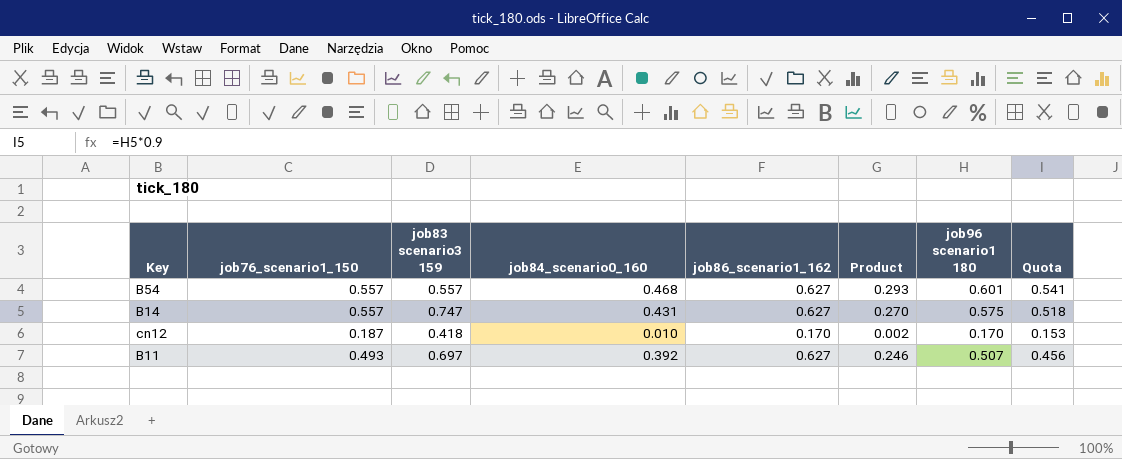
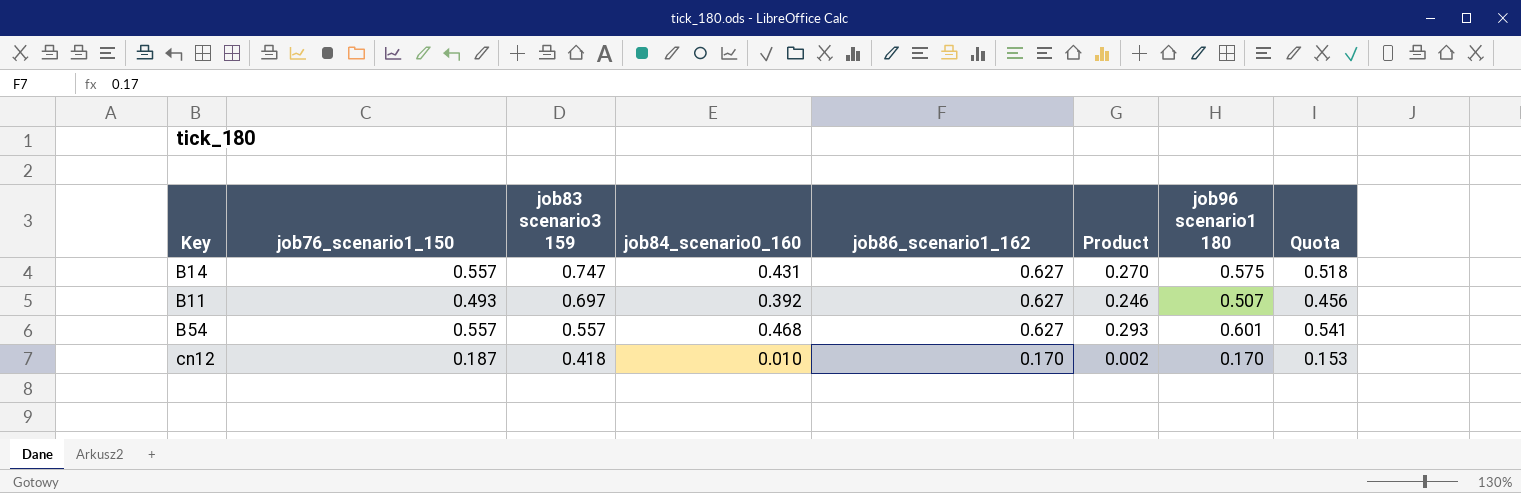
row order: none -> job83 scenario3 159 descending

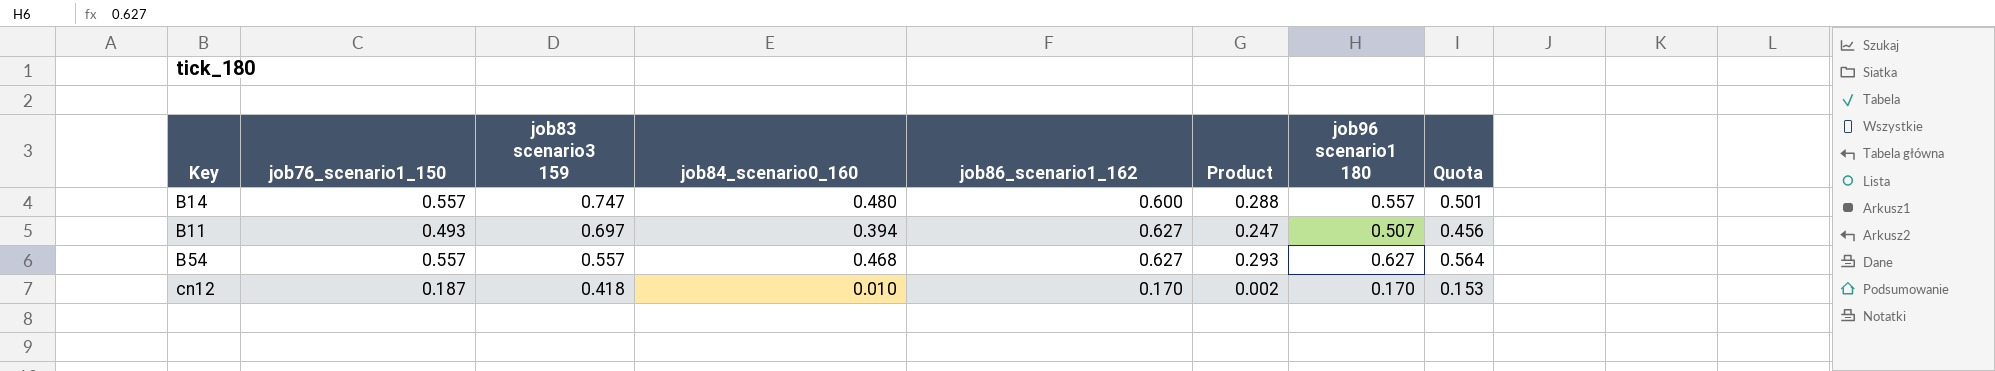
B14 | job84_scenario0_160: 0.431 -> 0.480
B14 | job86_scenario1_162: 0.627 -> 0.600
B14 | Product: 0.270 -> 0.288
B14 | job96 scenario1 180: 0.575 -> 0.557
B14 | Quota: 0.518 -> 0.501
B11 | job84_scenario0_160: 0.392 -> 0.394
B11 | Product: 0.246 -> 0.247
B54 | job96 scenario1 180: 0.601 -> 0.627
B54 | Quota: 0.541 -> 0.564

